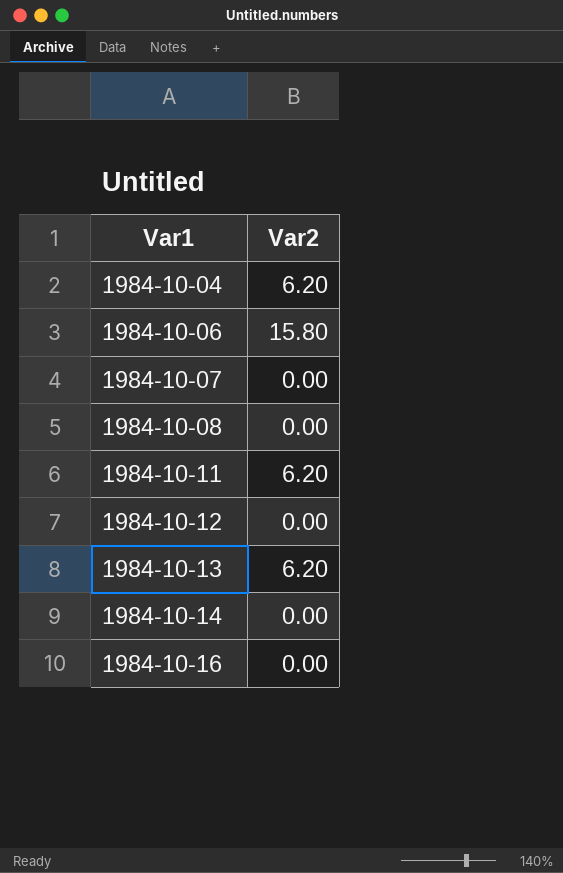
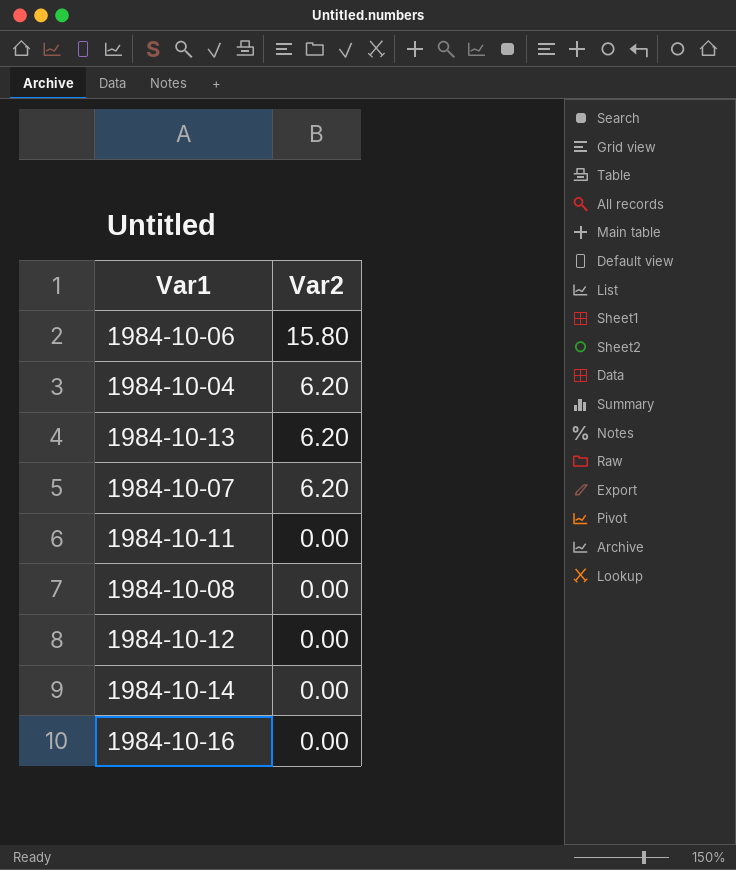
row order: Var1 ascending -> Var2 descending
1984-10-07 | Var2: 0.00 -> 6.20
1984-10-11 | Var2: 6.20 -> 0.00

